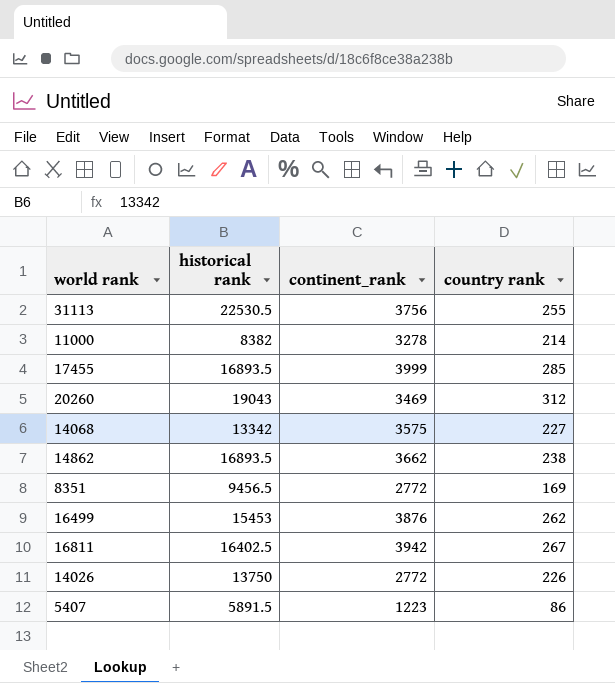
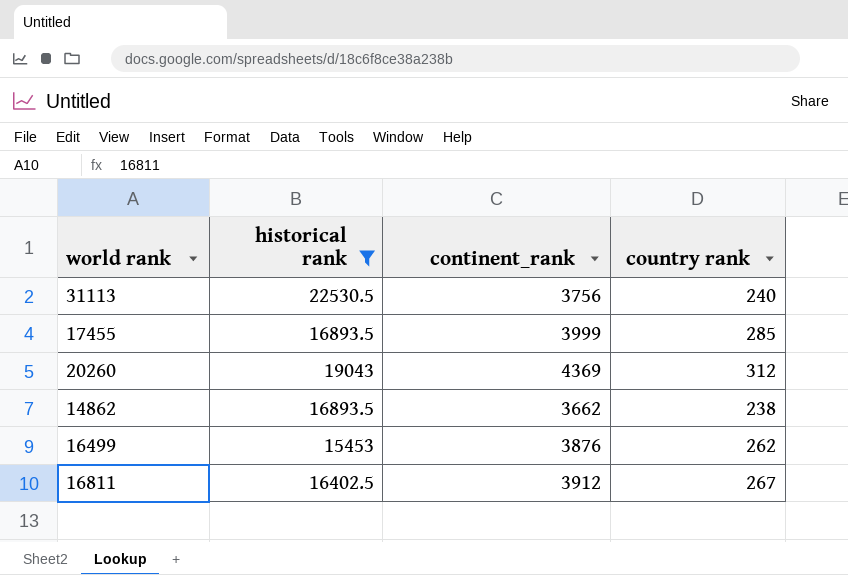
filter: none -> historical rank >= 15453
31113 | country rank: 255 -> 240
20260 | continent_rank: 3469 -> 4369
16811 | continent_rank: 3942 -> 3912

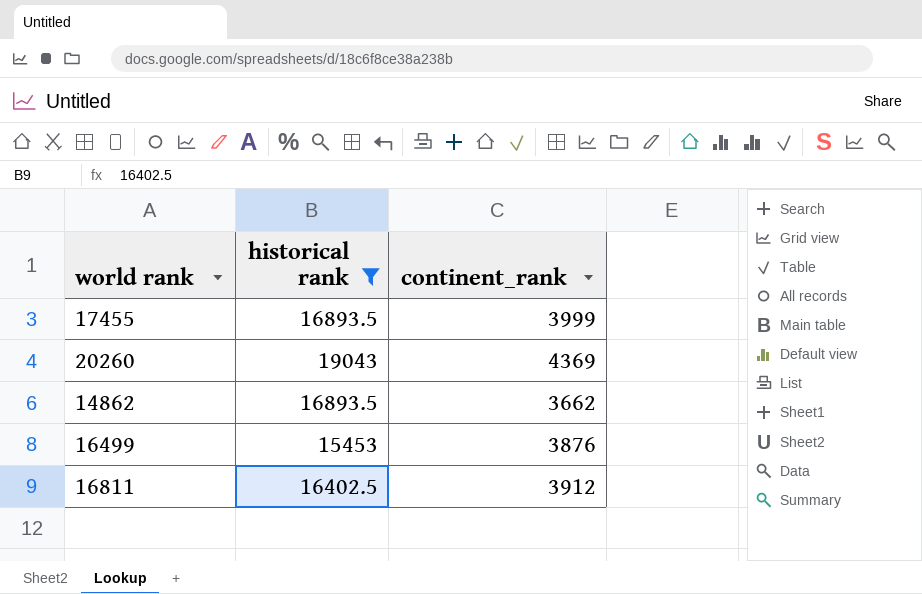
column country rank | position: 4 -> none
row 31113: 22530.5 | 3756 | 240 -> none

